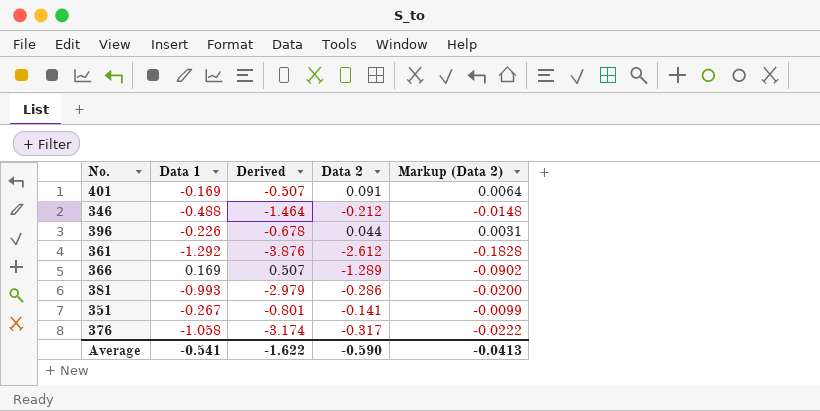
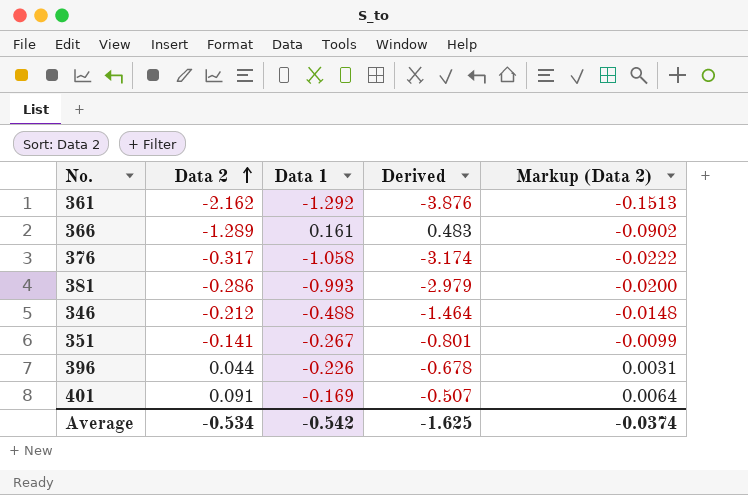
row order: none -> Data 2 ascending
column Data 2 | position: 4 -> 2
361 | Data 2: -2.612 -> -2.162
361 | Markup (Data 2): -0.1828 -> -0.1513
366 | Data 1: 0.169 -> 0.161
366 | Derived: 0.507 -> 0.483
Average | Data 2: -0.590 -> -0.534
Average | Data 1: -0.541 -> -0.542
Average | Derived: -1.622 -> -1.625
Average | Markup (Data 2): -0.0413 -> -0.0374

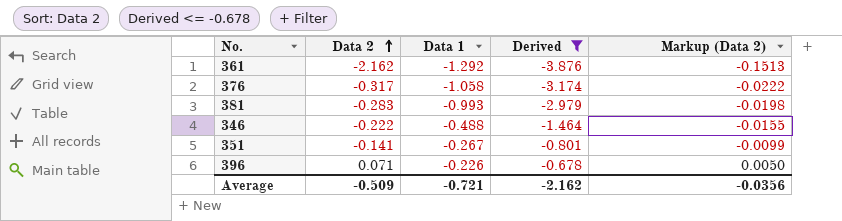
filter: none -> Derived <= -0.678
381 | Data 2: -0.286 -> -0.283
381 | Markup (Data 2): -0.0200 -> -0.0198
346 | Data 2: -0.212 -> -0.222
346 | Markup (Data 2): -0.0148 -> -0.0155
396 | Data 2: 0.044 -> 0.071
396 | Markup (Data 2): 0.0031 -> 0.0050
Average | Data 2: -0.534 -> -0.509
Average | Data 1: -0.542 -> -0.721
Average | Derived: -1.625 -> -2.162
Average | Markup (Data 2): -0.0374 -> -0.0356

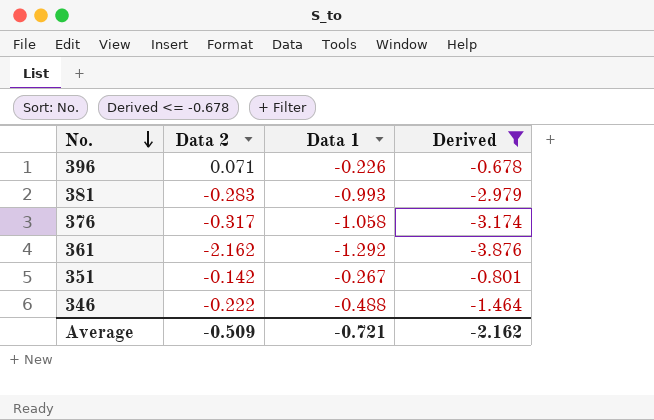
row order: Data 2 ascending -> No. descending
column Markup (Data 2) | formula: [Data 2] * 0.07 -> none
351 | Data 2: -0.141 -> -0.142

